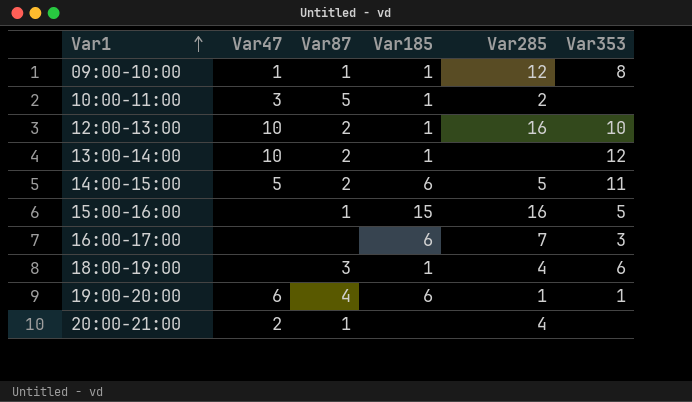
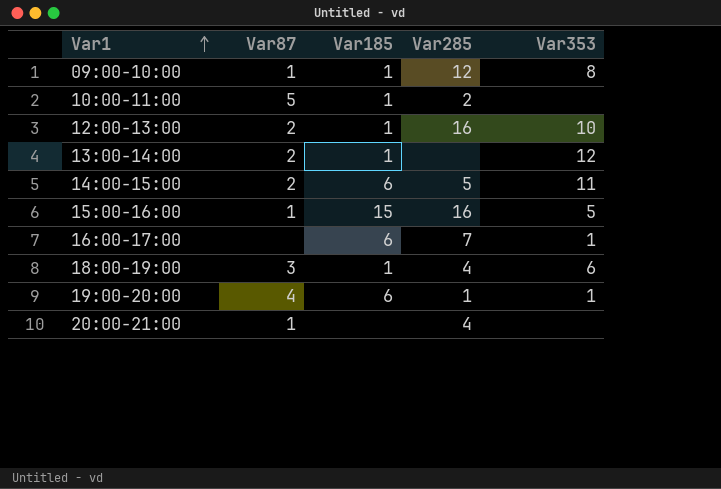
column Var47 | position: 2 -> none
16:00-17:00 | Var353: 3 -> 1

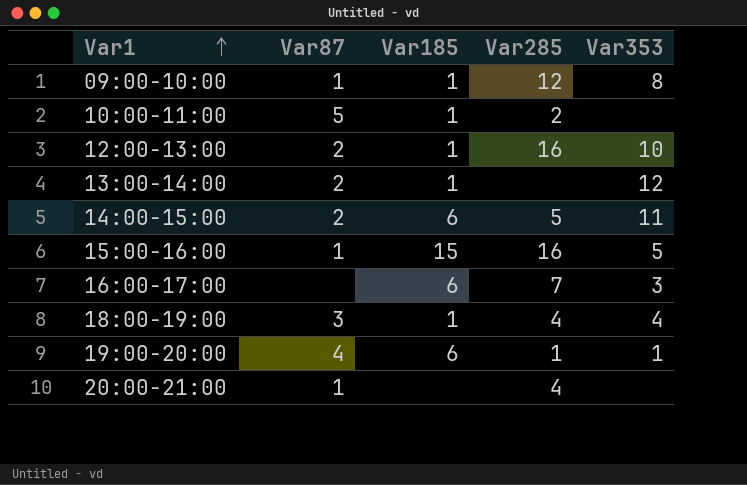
16:00-17:00 | Var353: 1 -> 3
18:00-19:00 | Var353: 6 -> 4

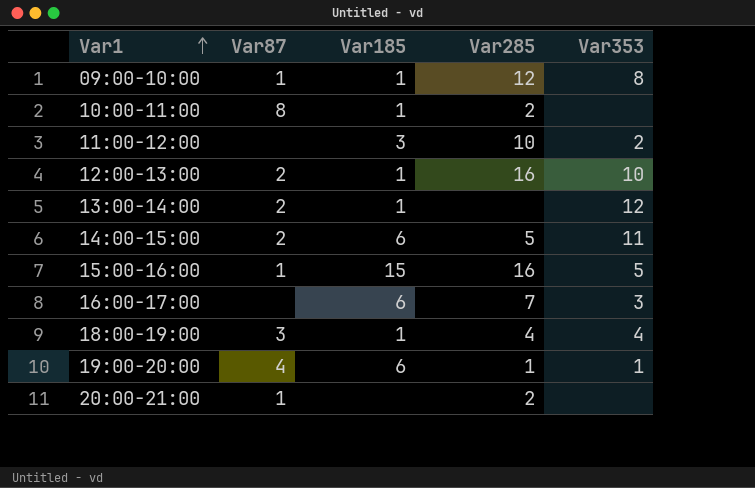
10:00-11:00 | Var87: 5 -> 8
row 11:00-12:00: none -> none | 3 | 10 | 2
20:00-21:00 | Var285: 4 -> 2

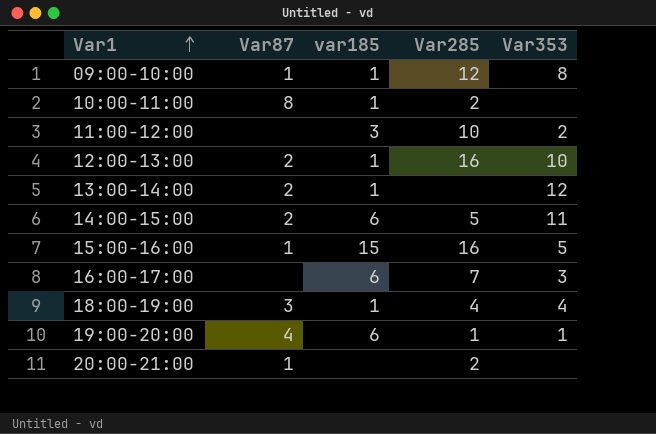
column name: Var185 -> var185

